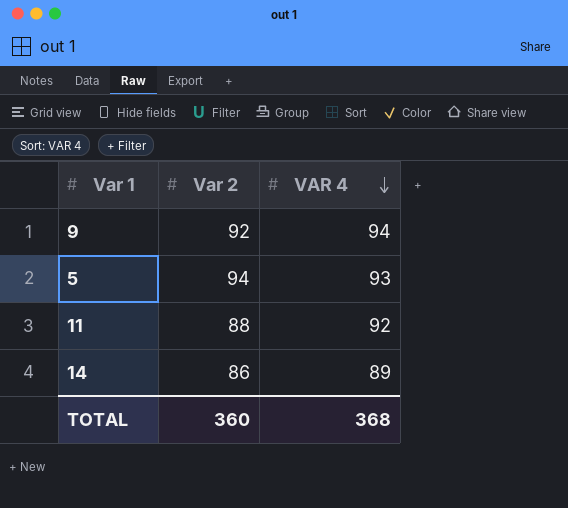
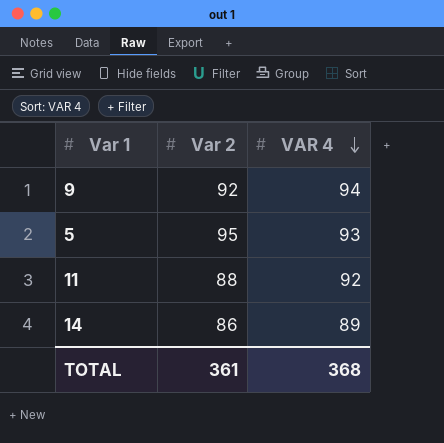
5 | Var 2: 94 -> 95
TOTAL | Var 2: 360 -> 361

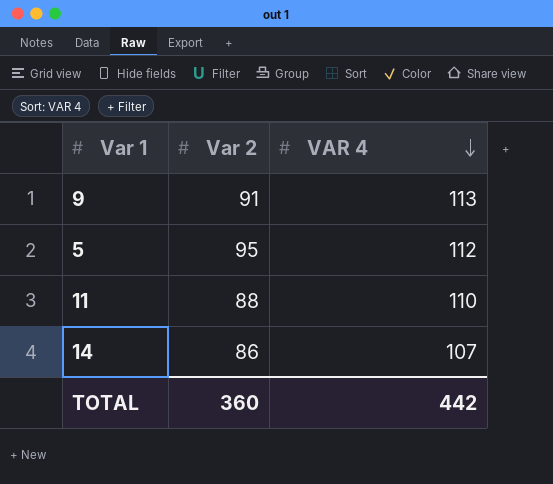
9 | Var 2: 92 -> 91
9 | VAR 4: 94 -> 113
5 | VAR 4: 93 -> 112
11 | VAR 4: 92 -> 110
14 | VAR 4: 89 -> 107
TOTAL | Var 2: 361 -> 360
TOTAL | VAR 4: 368 -> 442

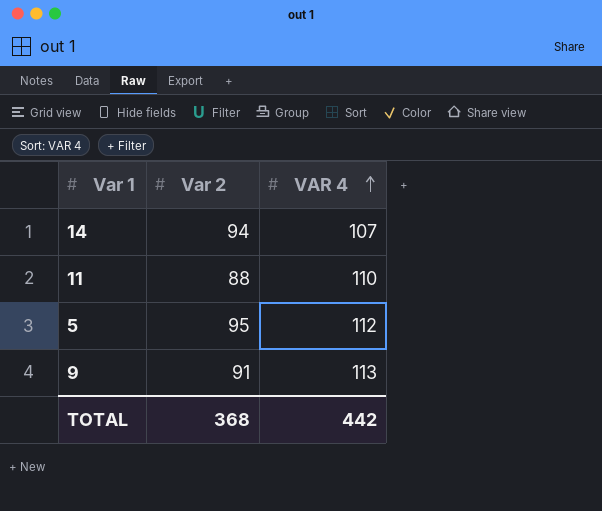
row order: VAR 4 descending -> VAR 4 ascending
14 | Var 2: 86 -> 94
TOTAL | Var 2: 360 -> 368

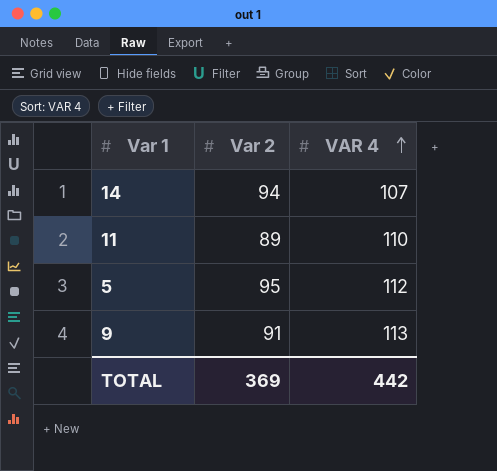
11 | Var 2: 88 -> 89
TOTAL | Var 2: 368 -> 369

